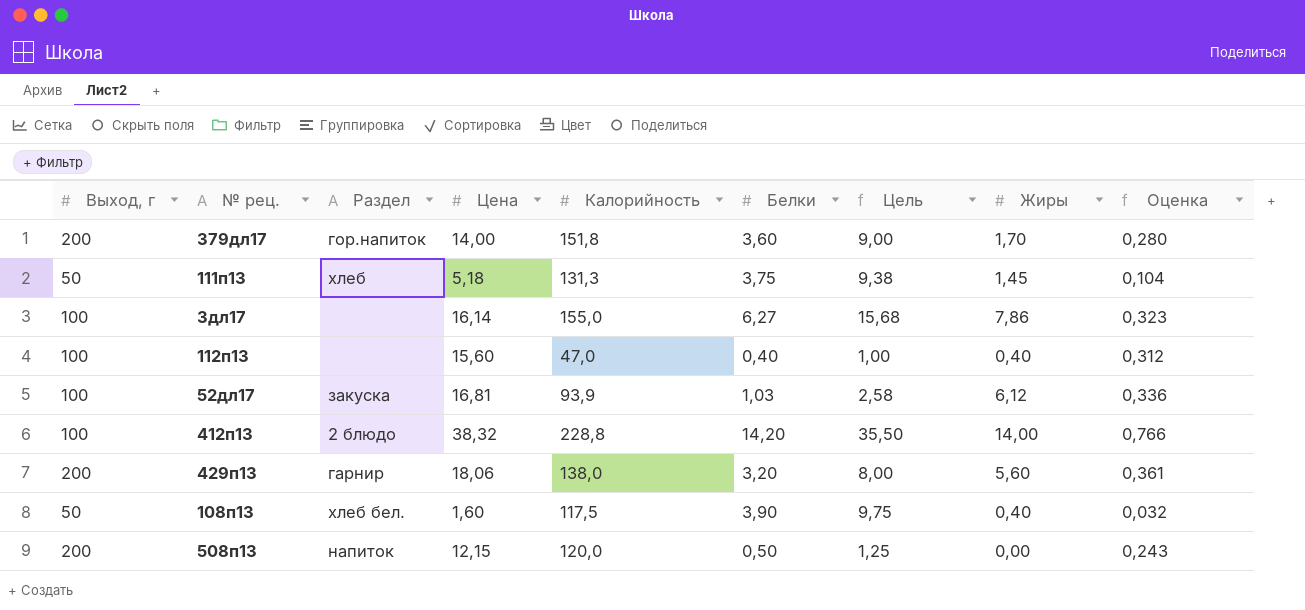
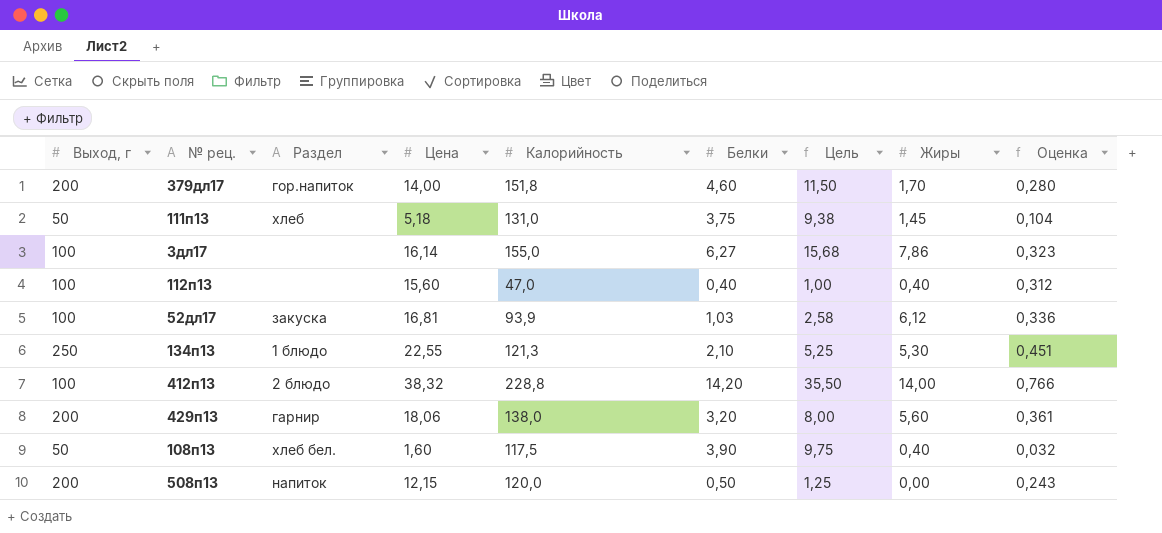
379дл17 | Белки: 3,60 -> 4,60
379дл17 | Цель: 9,00 -> 11,50
111п13 | Калорийность: 131,3 -> 131,0
row 134п13: none -> 250 | 1 блюдо | 22,55 | 121,3 | 2,10 | 5,25 | 5,30 | 0,451

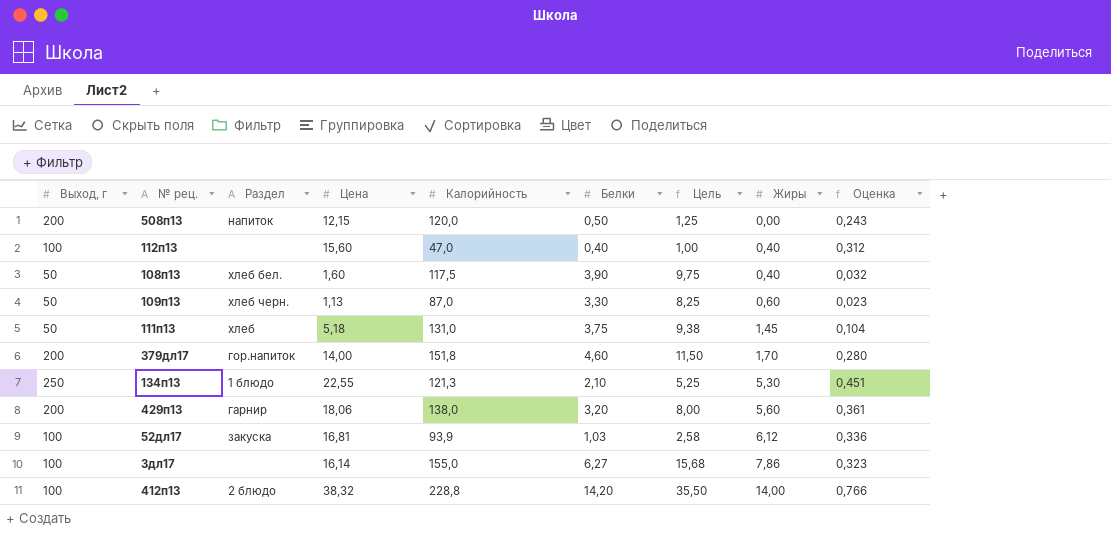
row order: none -> Жиры ascending
row 109п13: none -> 50 | хлеб черн. | 1,13 | 87,0 | 3,30 | 8,25 | 0,60 | 0,023

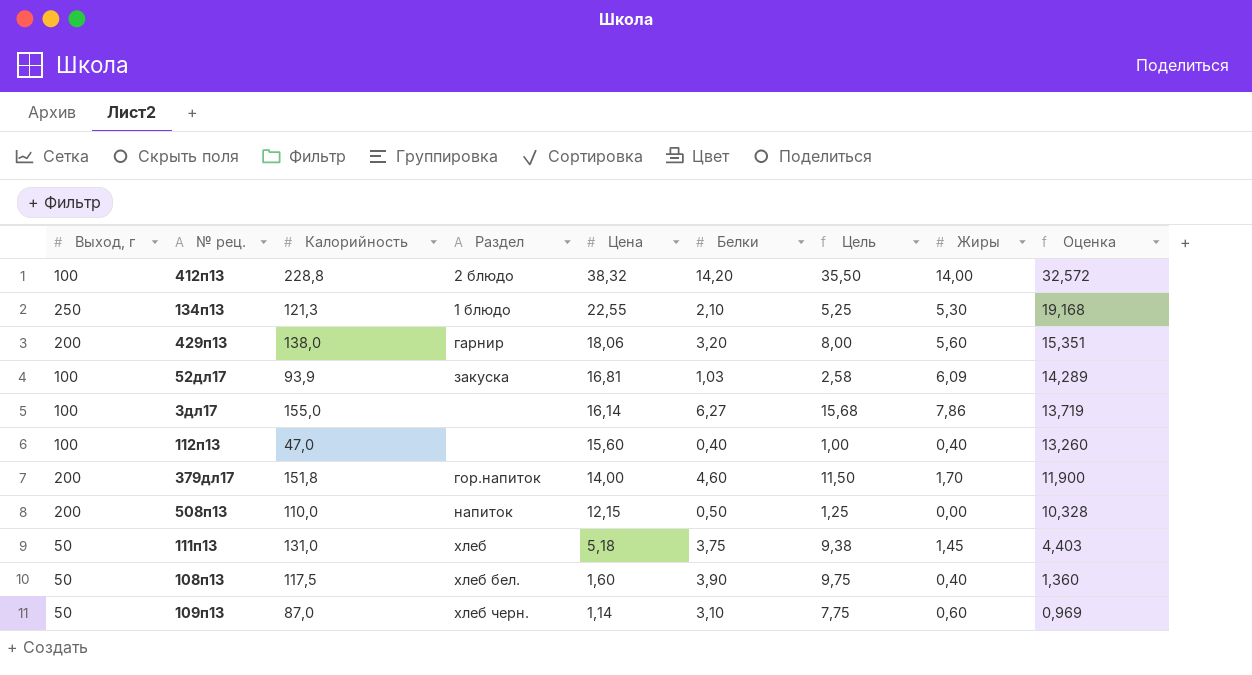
row order: Жиры ascending -> Цена descending
column Калорийность | position: 5 -> 3
column Оценка | formula: [Цена] * 0,02 -> [Цена] * 0,85
52дл17 | Жиры: 6,12 -> 6,09
508п13 | Калорийность: 120,0 -> 110,0
109п13 | Цена: 1,13 -> 1,14
109п13 | Белки: 3,30 -> 3,10
109п13 | Цель: 8,25 -> 7,75

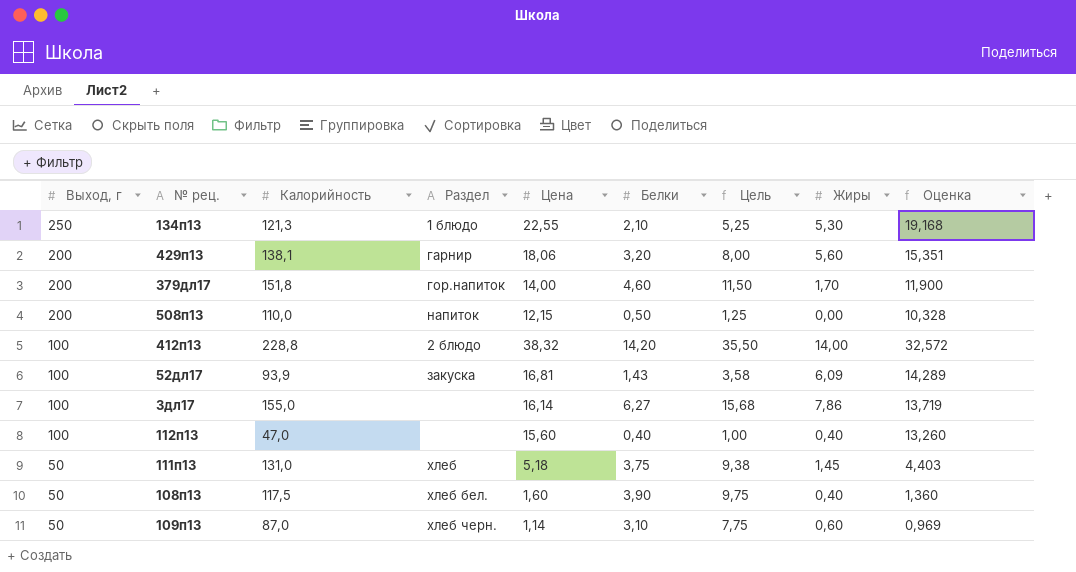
row order: Цена descending -> Выход, г descending
429п13 | Калорийность: 138,0 -> 138,1
52дл17 | Белки: 1,03 -> 1,43
52дл17 | Цель: 2,58 -> 3,58

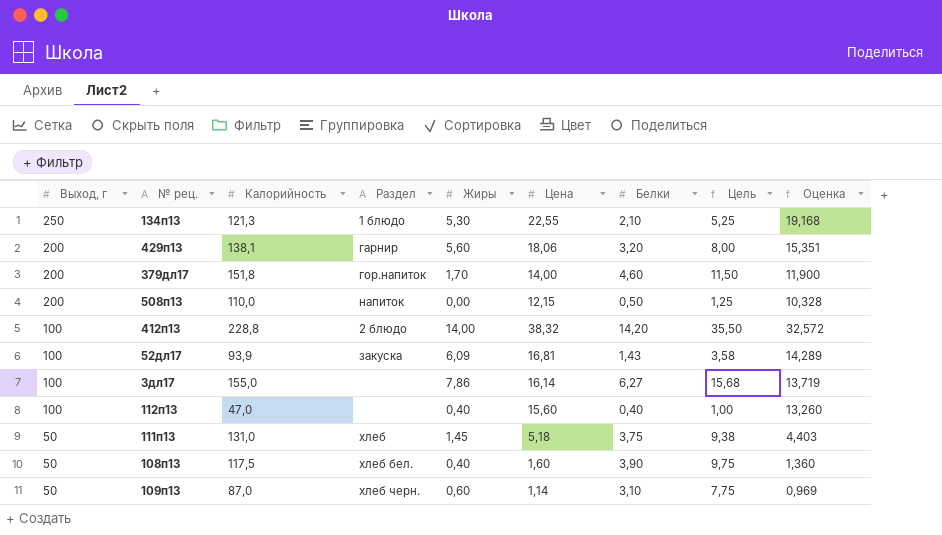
column Жиры | position: 8 -> 5

